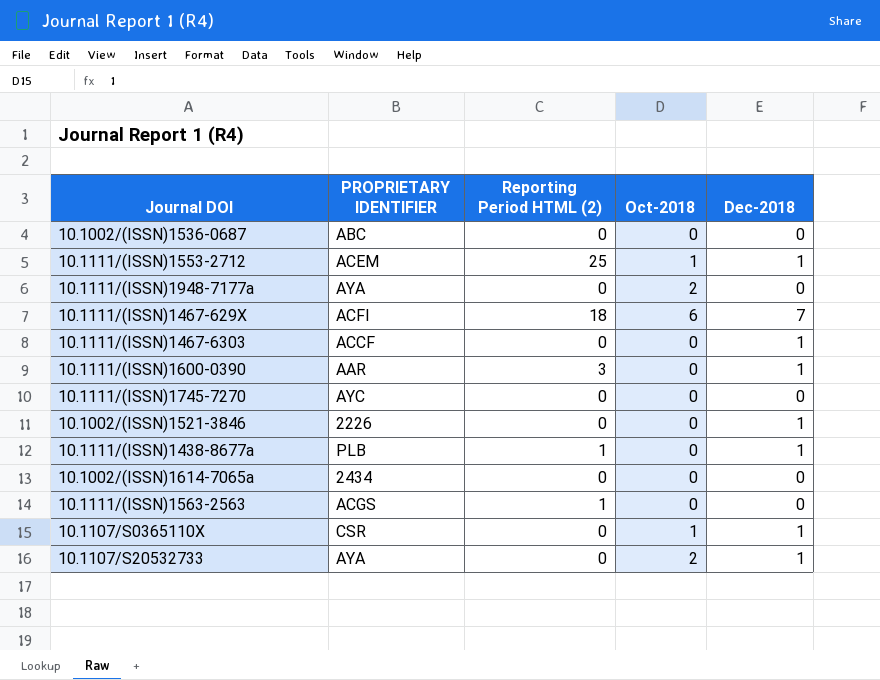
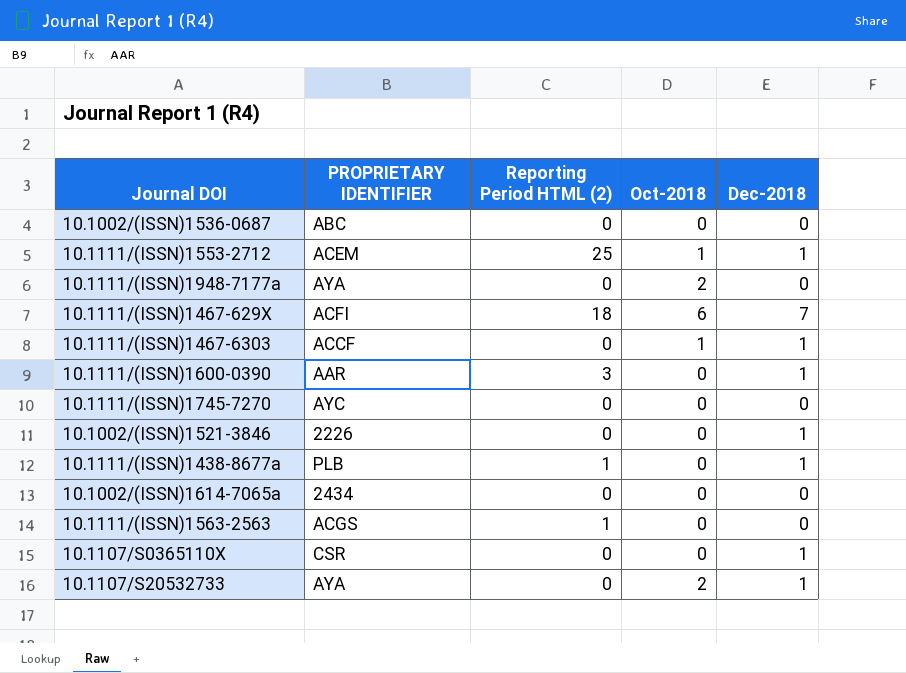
10.1111/(ISSN)1467-6303 | Oct-2018: 0 -> 1
10.1107/S0365110X | Oct-2018: 1 -> 0

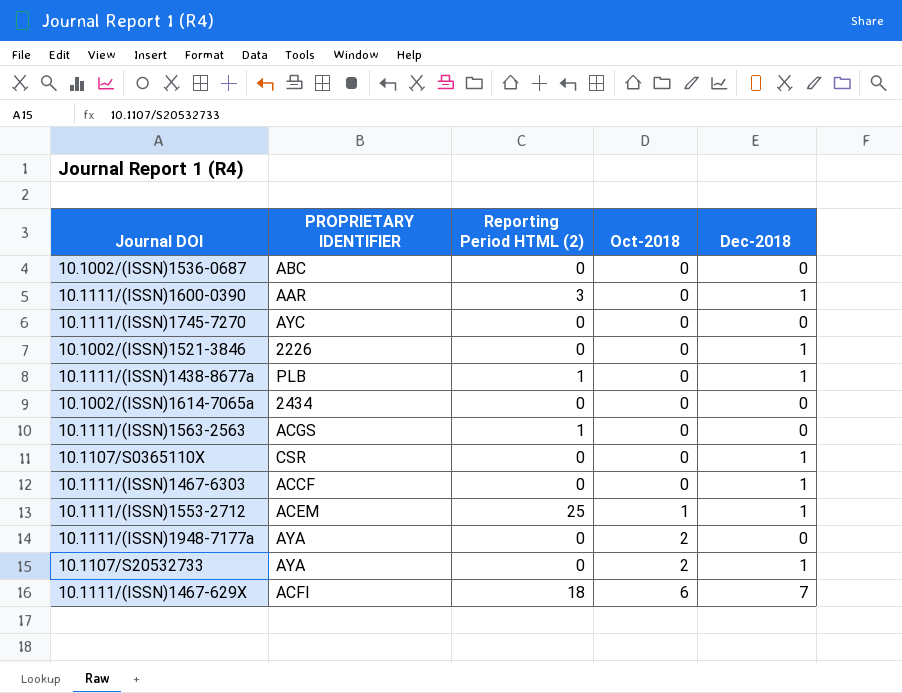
row order: none -> Oct-2018 ascending
10.1111/(ISSN)1467-6303 | Oct-2018: 1 -> 0

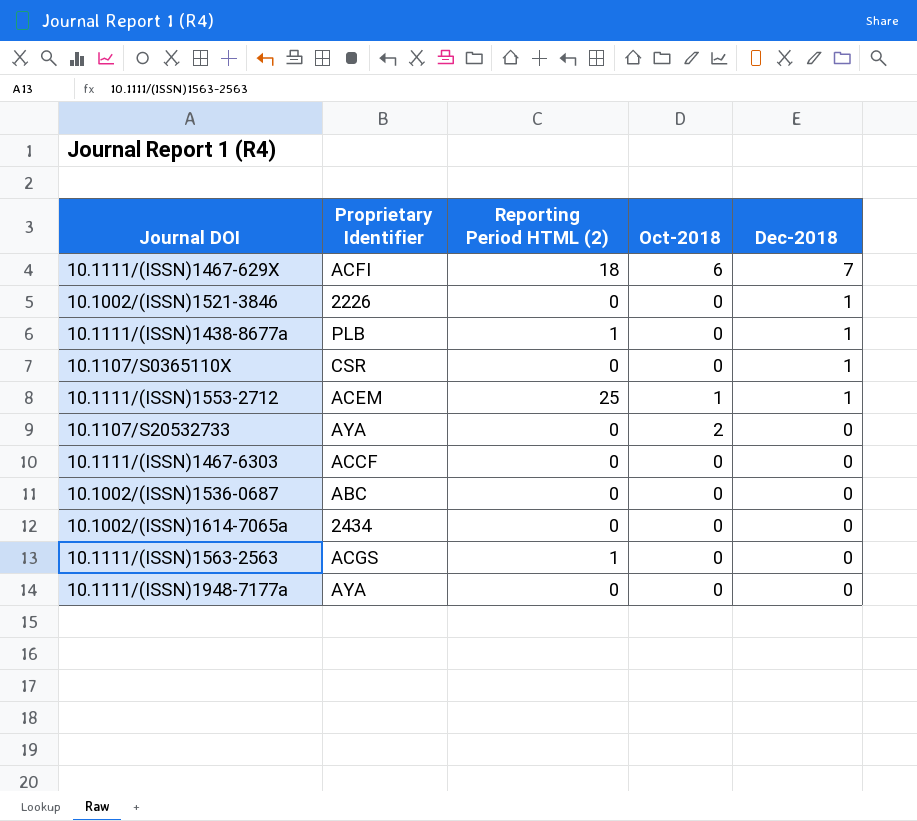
row order: Oct-2018 ascending -> Dec-2018 descending
column name: PROPRIETARY IDENTIFIER -> Proprietary Identifier
row 10.1111/(ISSN)1600-0390: AAR | 3 | 0 | 1 -> none
row 10.1111/(ISSN)1745-7270: AYC | 0 | 0 | 0 -> none
10.1107/S20532733 | Dec-2018: 1 -> 0
10.1111/(ISSN)1467-6303 | Dec-2018: 1 -> 0
10.1111/(ISSN)1948-7177a | Oct-2018: 2 -> 0

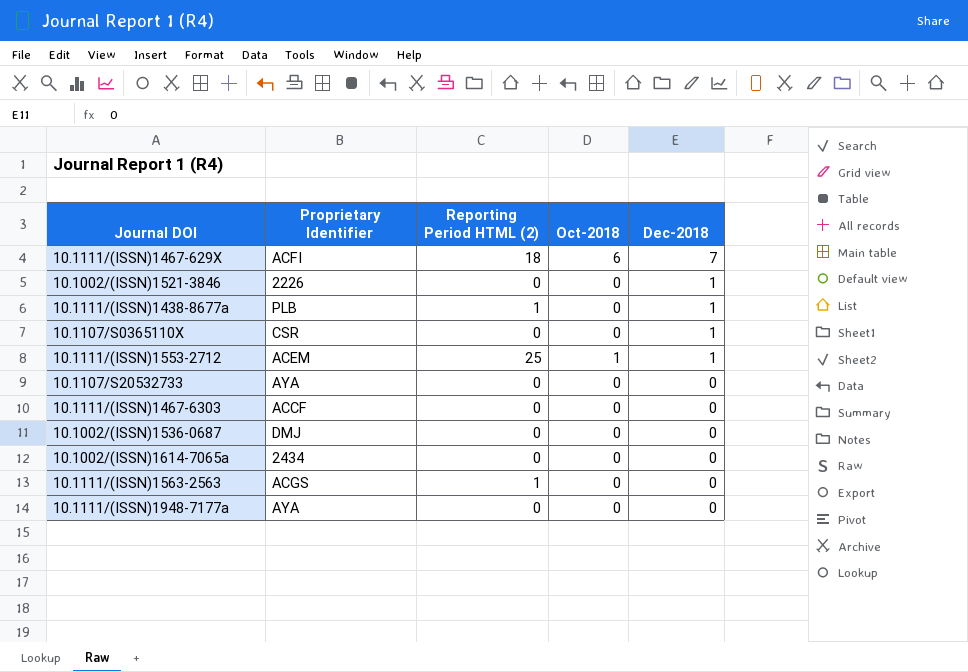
10.1107/S20532733 | Oct-2018: 2 -> 0
10.1002/(ISSN)1536-0687 | Proprietary Identifier: ABC -> DMJ

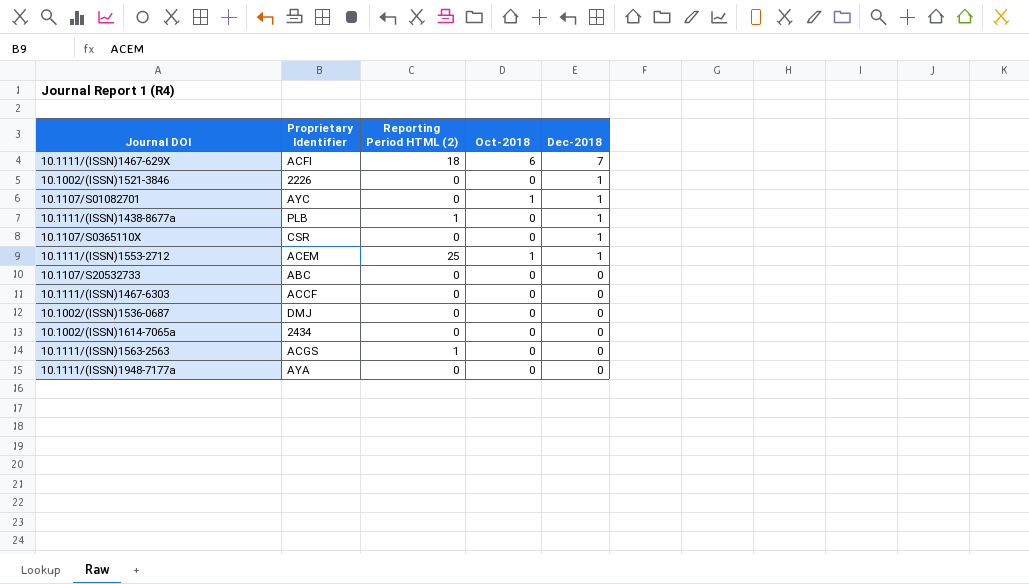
row 10.1107/S01082701: none -> AYC | 0 | 1 | 1
10.1107/S20532733 | Proprietary Identifier: AYA -> ABC

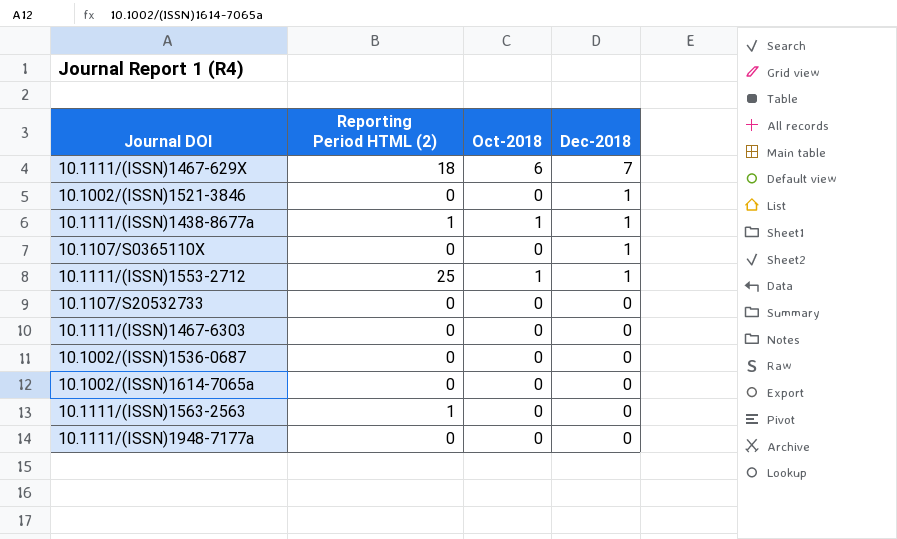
column Proprietary Identifier | position: 2 -> none
row 10.1107/S01082701: AYC | 0 | 1 | 1 -> none
10.1111/(ISSN)1438-8677a | Oct-2018: 0 -> 1

